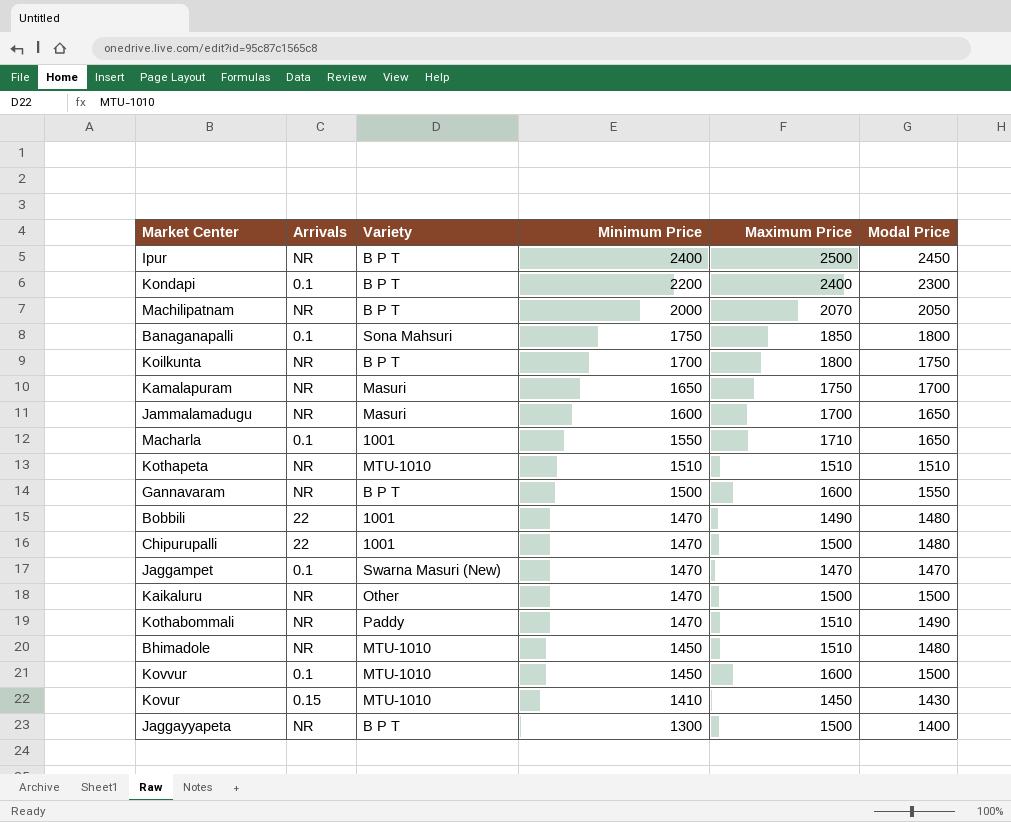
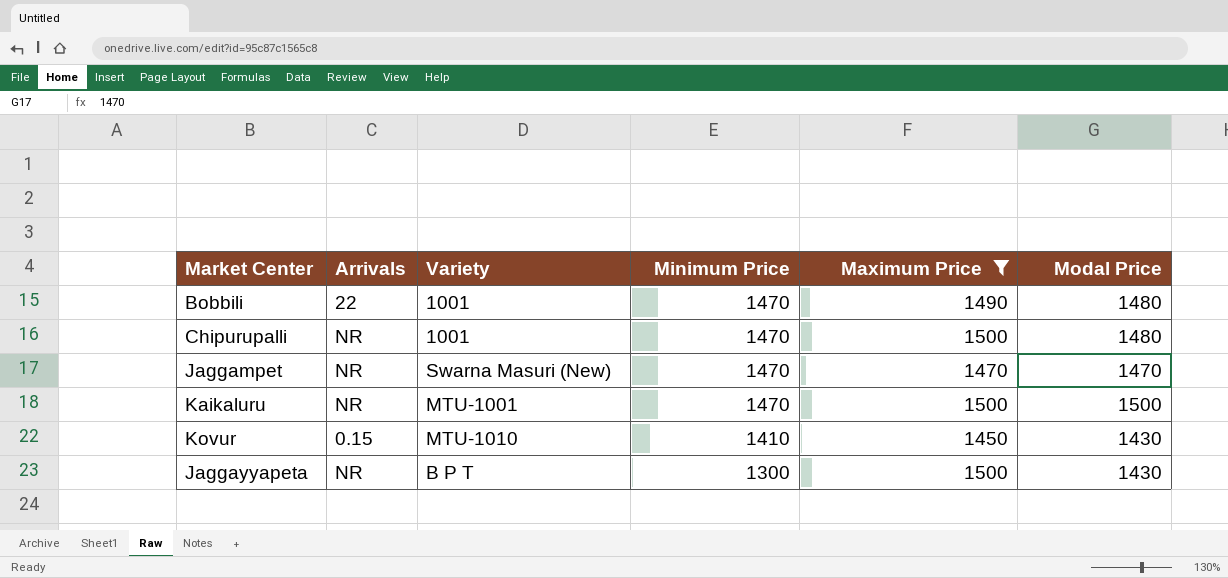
filter: none -> Maximum Price <= 1500
Chipurupalli | Arrivals: 22 -> NR
Jaggampet | Arrivals: 0.1 -> NR
Kaikaluru | Variety: Other -> MTU-1001
Jaggayyapeta | Modal Price: 1400 -> 1430

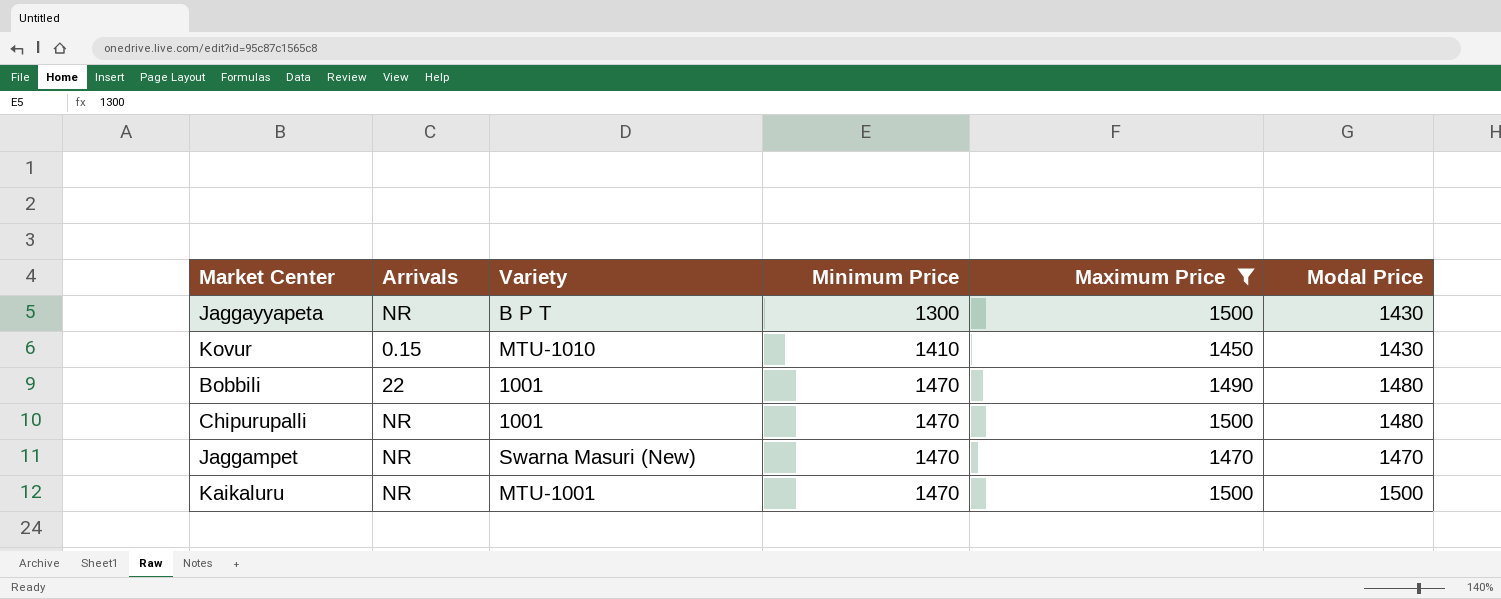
row order: Minimum Price descending -> Minimum Price ascending

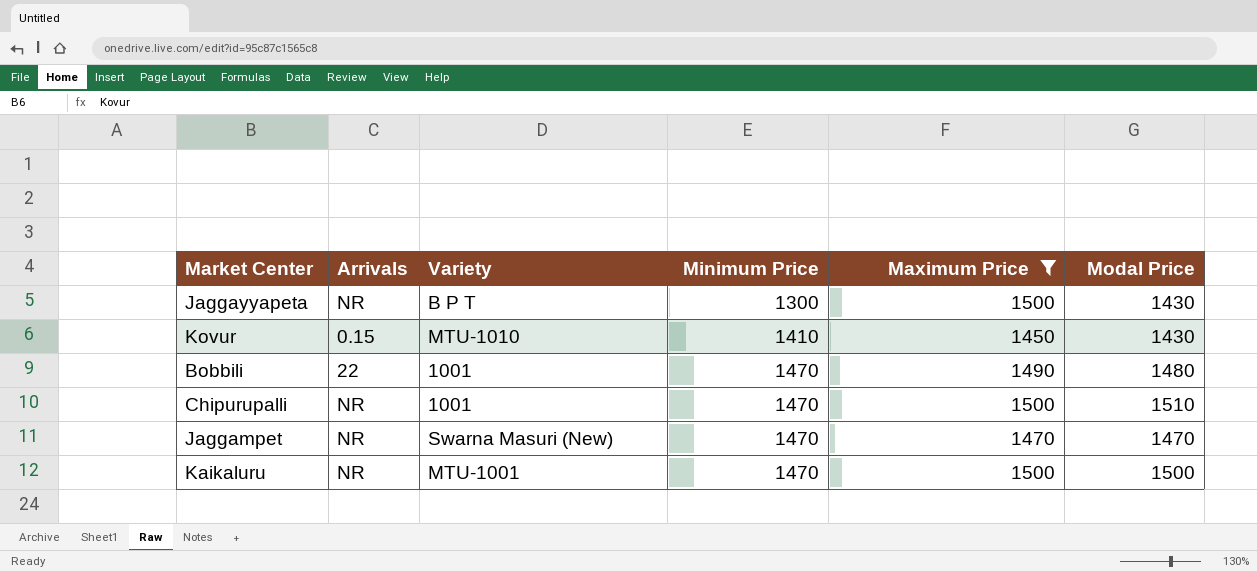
Chipurupalli | Modal Price: 1480 -> 1510

